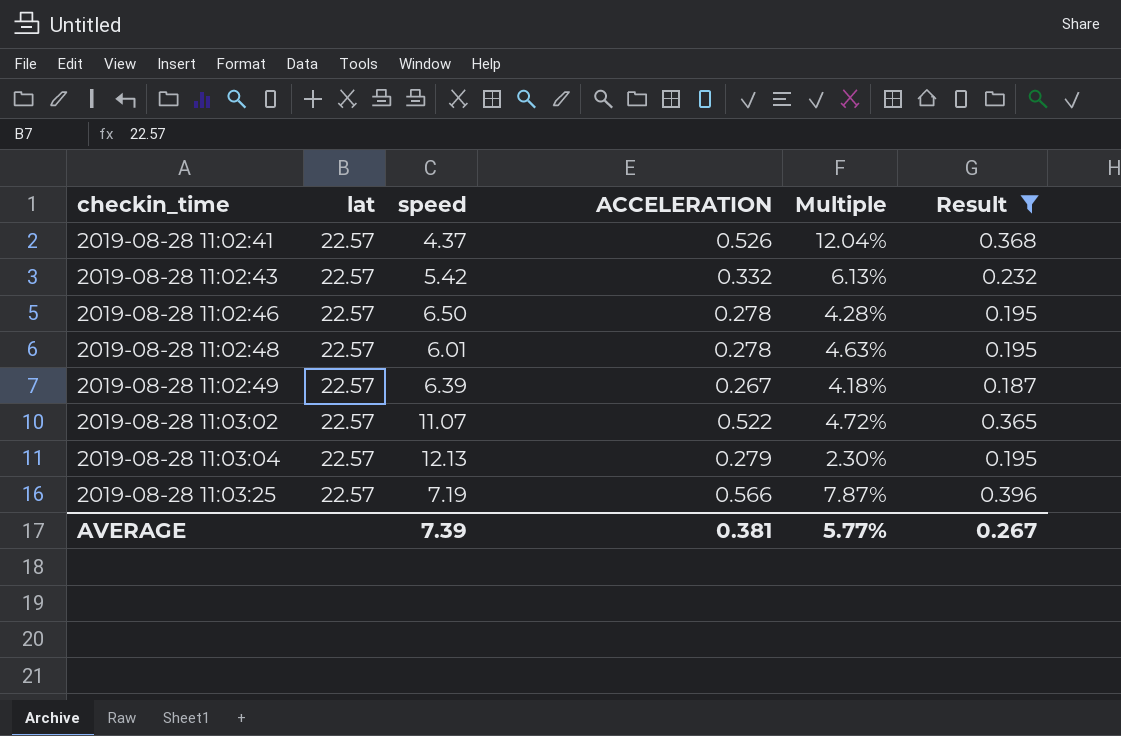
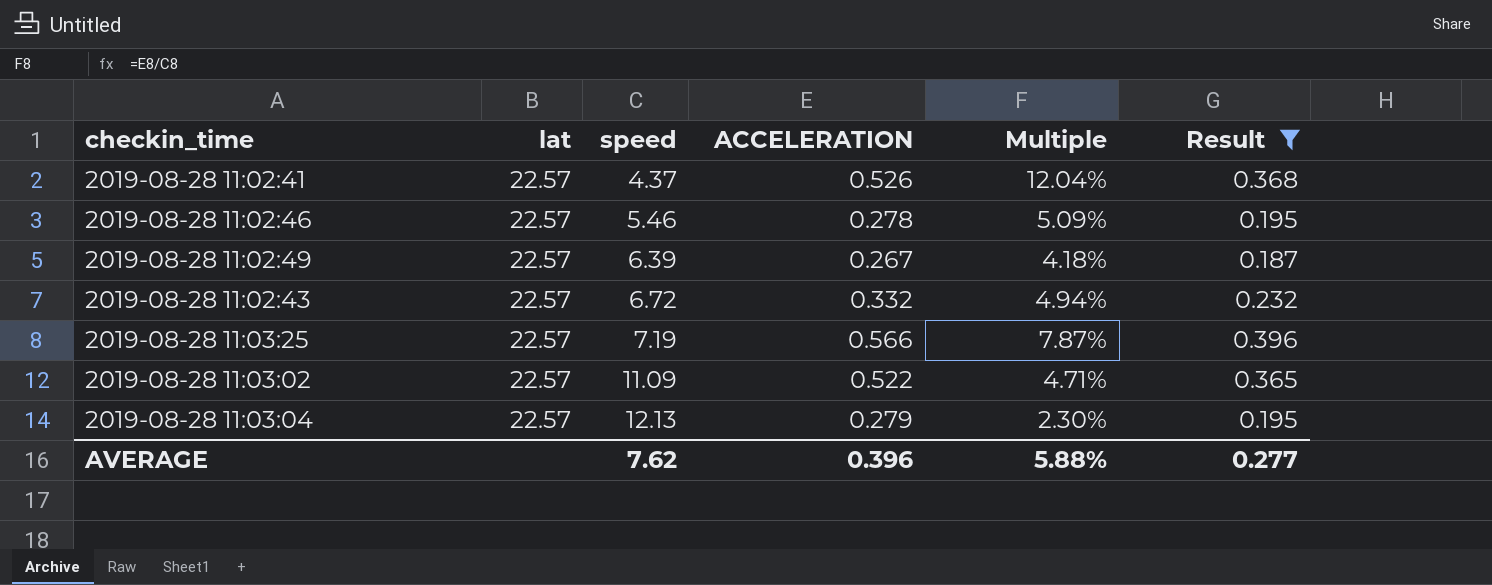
row order: checkin_time ascending -> speed ascending
row 2019-08-28 11:02:48: 22.57 | 6.01 | 0.278 | 4.63% | 0.195 -> none
2019-08-28 11:02:46 | speed: 6.50 -> 5.46
2019-08-28 11:02:46 | Multiple: 4.28% -> 5.09%
2019-08-28 11:02:43 | speed: 5.42 -> 6.72
2019-08-28 11:02:43 | Multiple: 6.13% -> 4.94%
2019-08-28 11:03:02 | speed: 11.07 -> 11.09
2019-08-28 11:03:02 | Multiple: 4.72% -> 4.71%
AVERAGE | speed: 7.39 -> 7.62
AVERAGE | ACCELERATION: 0.381 -> 0.396
AVERAGE | Multiple: 5.77% -> 5.88%
AVERAGE | Result: 0.267 -> 0.277

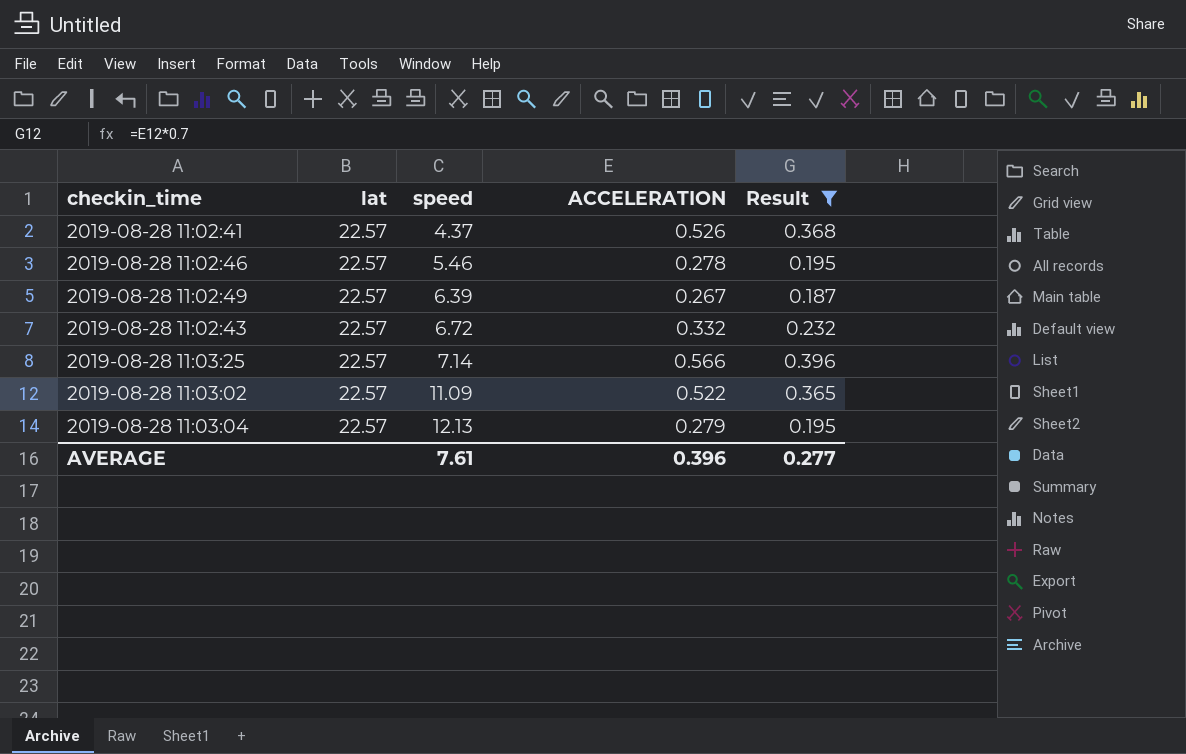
column Multiple | formula: [ACCELERATION] / [speed] -> none
2019-08-28 11:03:25 | speed: 7.19 -> 7.14
AVERAGE | speed: 7.62 -> 7.61

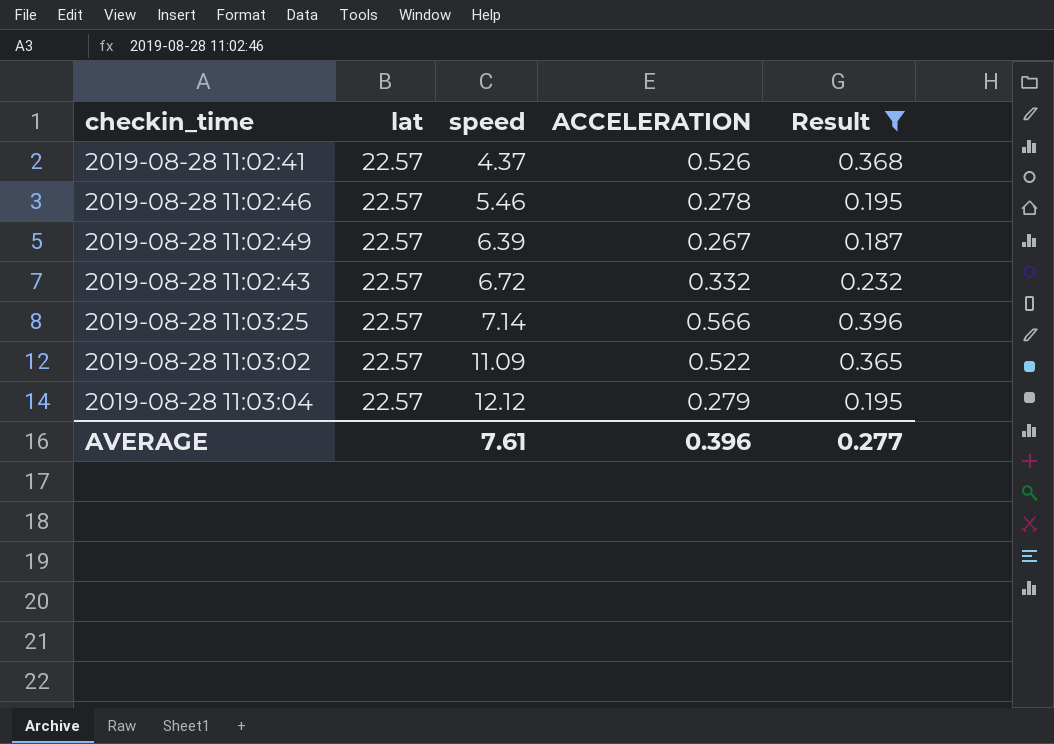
2019-08-28 11:03:04 | speed: 12.13 -> 12.12

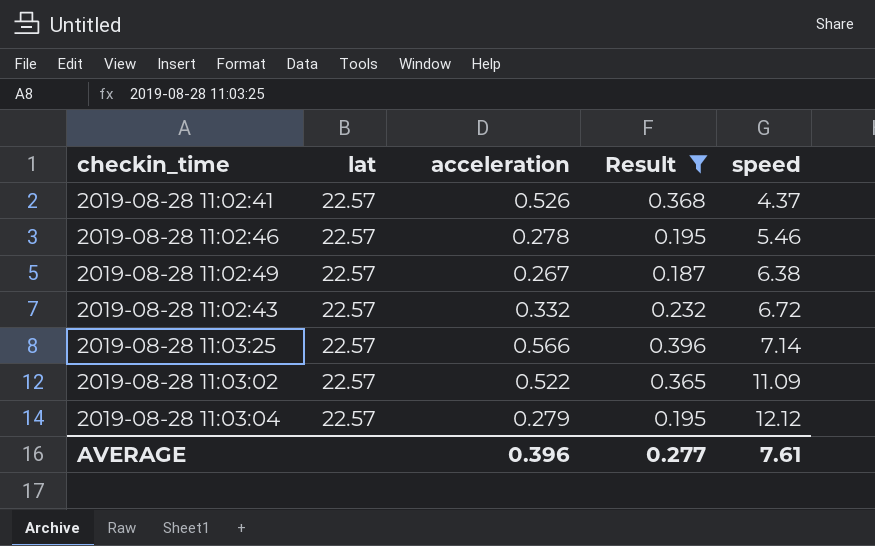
column name: ACCELERATION -> acceleration
column speed | position: 3 -> 5
2019-08-28 11:02:49 | speed: 6.39 -> 6.38

